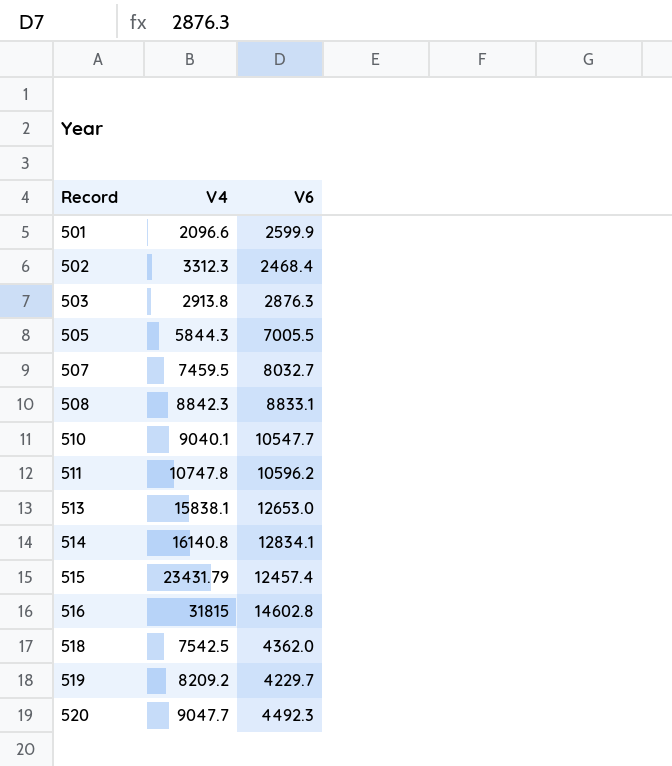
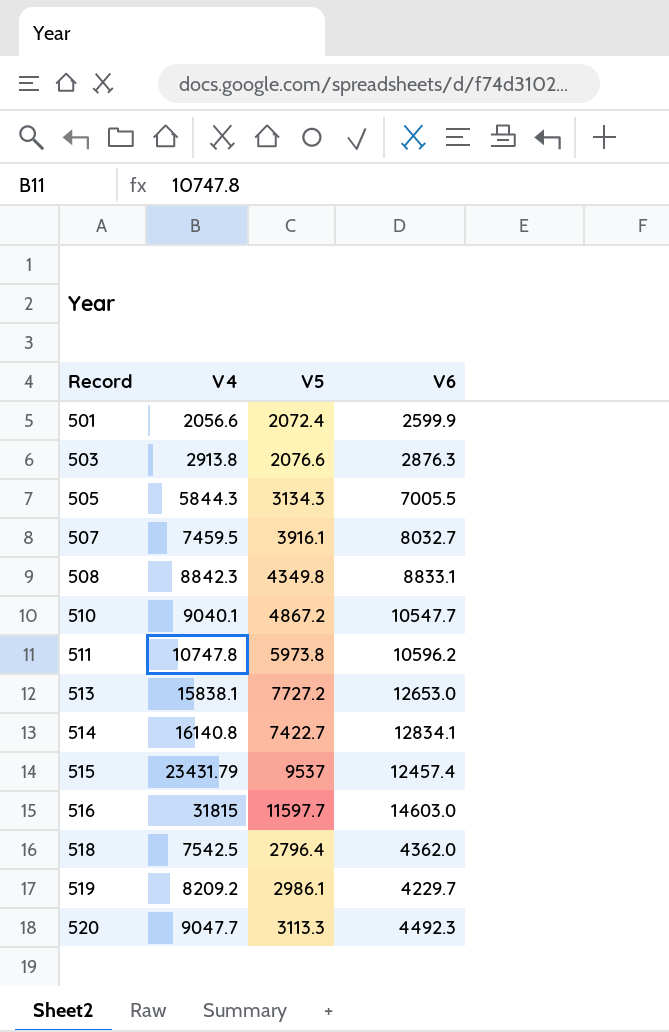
column V5 | position: none -> 3
row 502: 3312.3 | 2468.4 -> none
501 | V4: 2096.6 -> 2056.6
516 | V6: 14602.8 -> 14603.0

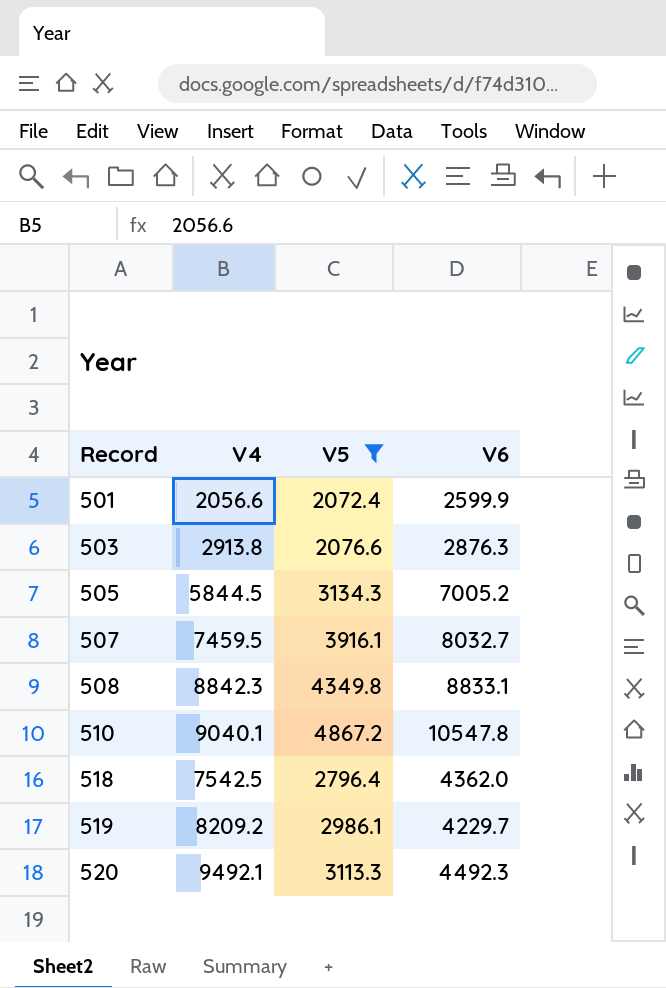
filter: none -> V5 <= 4867.2
505 | V4: 5844.3 -> 5844.5
505 | V6: 7005.5 -> 7005.2
510 | V6: 10547.7 -> 10547.8
520 | V4: 9047.7 -> 9492.1

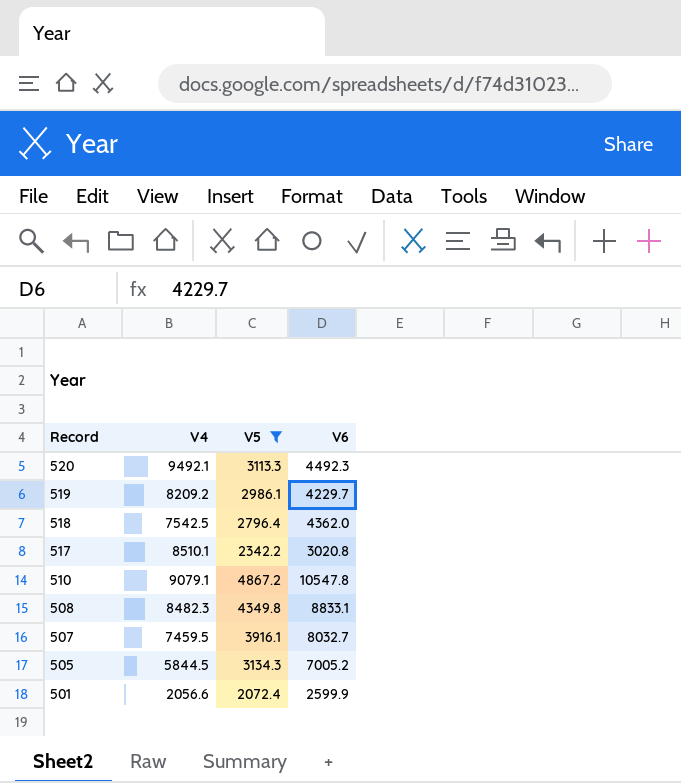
row order: Record ascending -> Record descending
row 503: 2913.8 | 2076.6 | 2876.3 -> none
row 517: none -> 8510.1 | 2342.2 | 3020.8
510 | V4: 9040.1 -> 9079.1
508 | V4: 8842.3 -> 8482.3

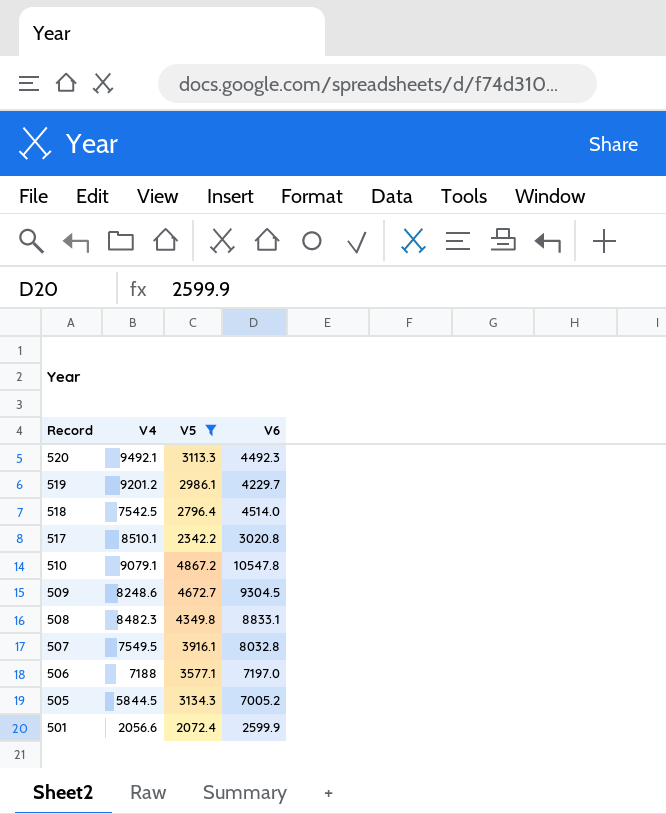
519 | V4: 8209.2 -> 9201.2
518 | V6: 4362.0 -> 4514.0
row 509: none -> 8248.6 | 4672.7 | 9304.5
507 | V4: 7459.5 -> 7549.5
507 | V6: 8032.7 -> 8032.8
row 506: none -> 7188 | 3577.1 | 7197.0

